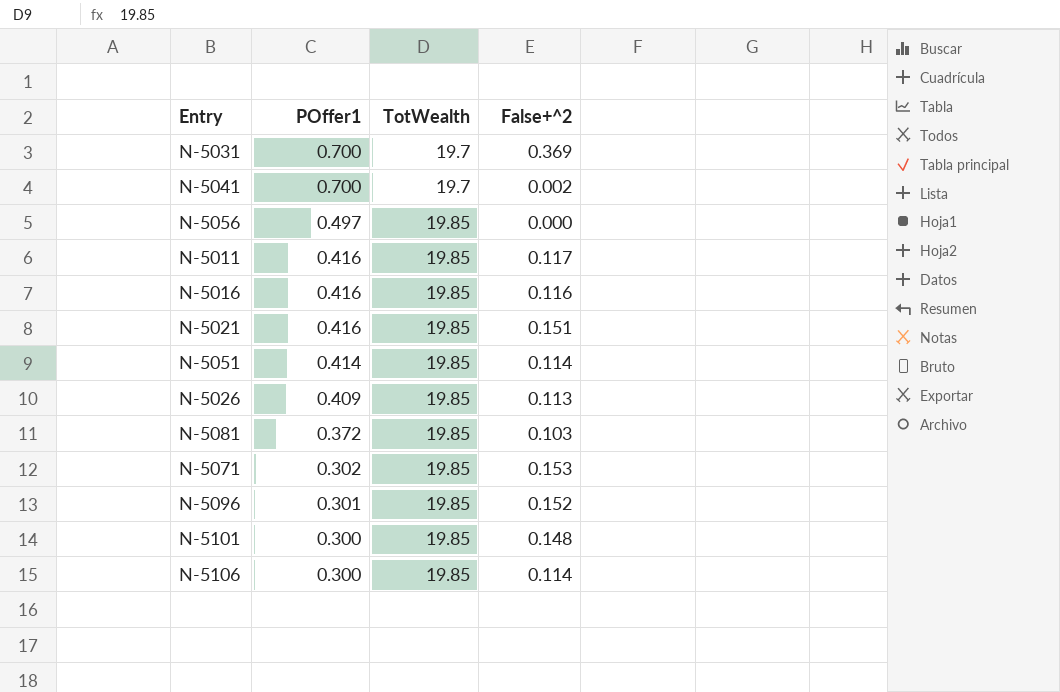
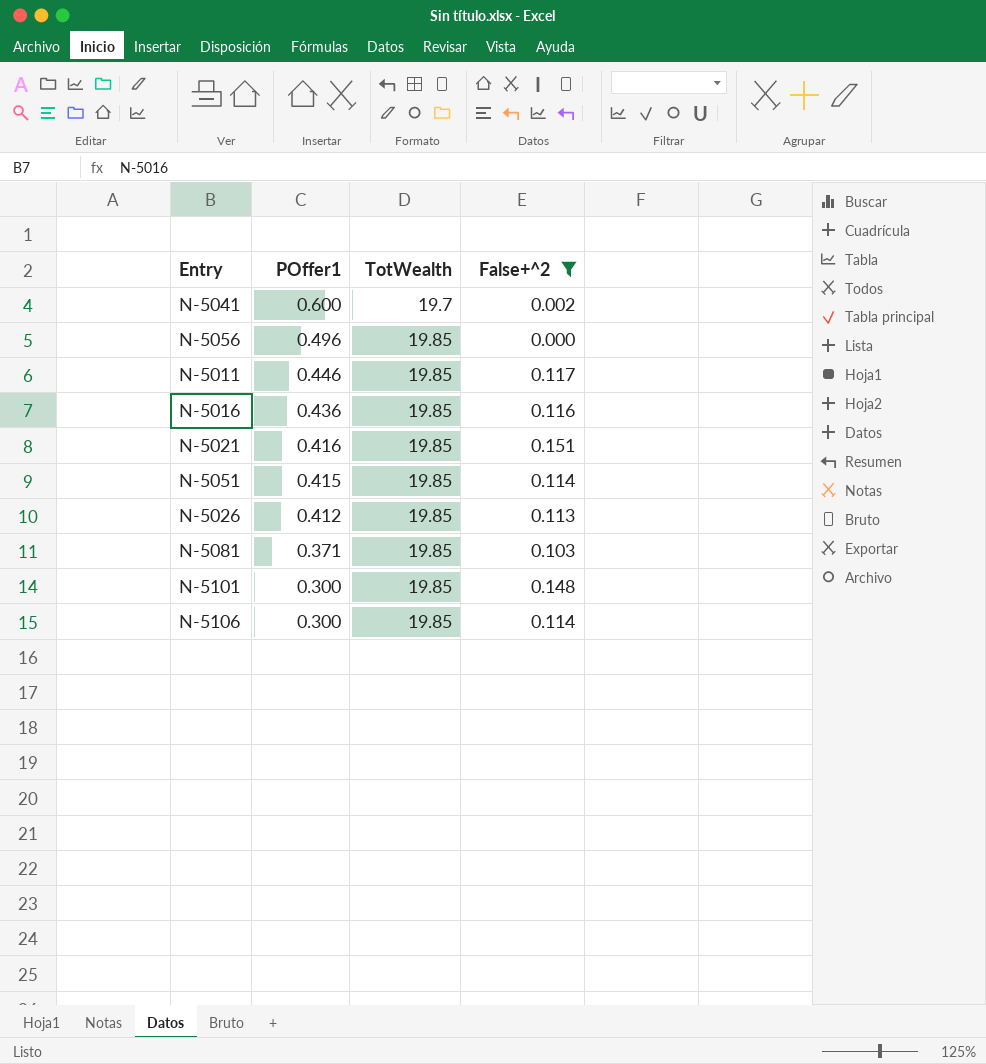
filter: none -> False+^2 <= 0.151
N-5041 | POffer1: 0.700 -> 0.600
N-5056 | POffer1: 0.497 -> 0.496
N-5011 | POffer1: 0.416 -> 0.446
N-5016 | POffer1: 0.416 -> 0.436
N-5051 | POffer1: 0.414 -> 0.415
N-5026 | POffer1: 0.409 -> 0.412
N-5081 | POffer1: 0.372 -> 0.371

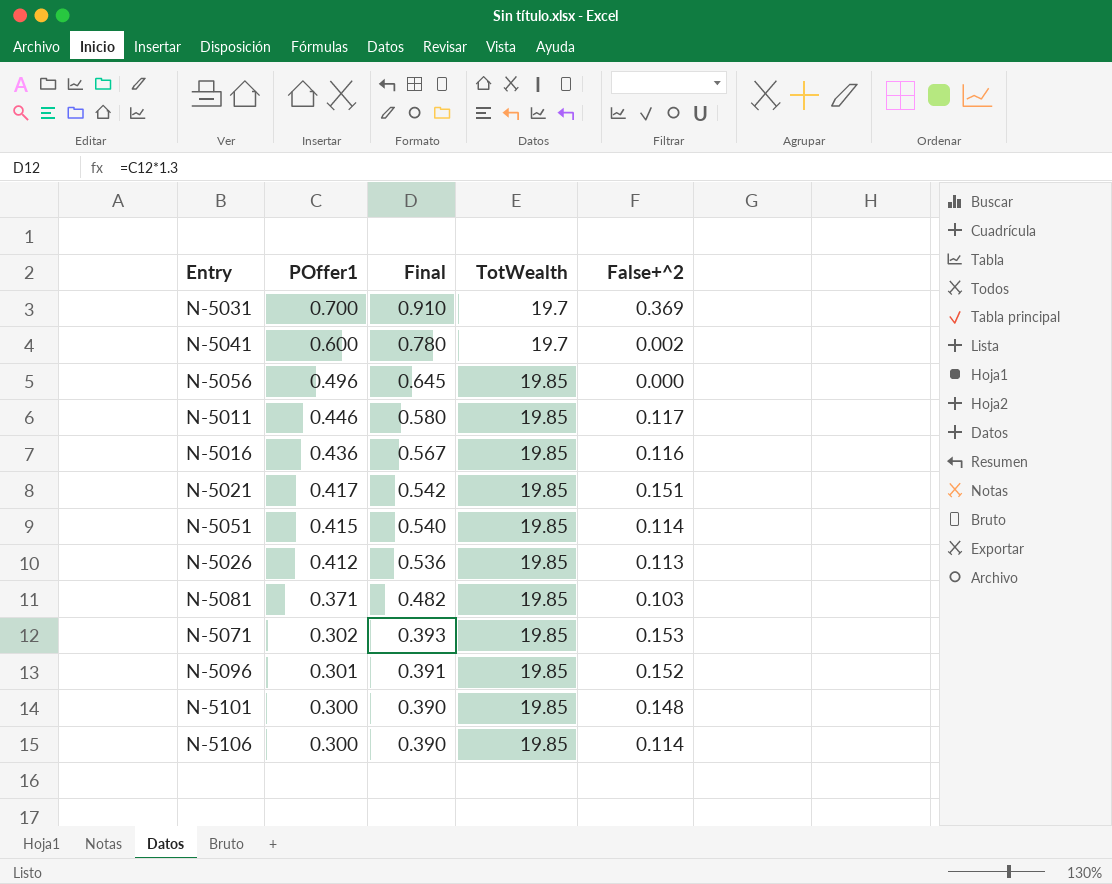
filter: False+^2 <= 0.151 -> none
column Final | formula: none -> [POffer1] * 1.3
N-5021 | POffer1: 0.416 -> 0.417

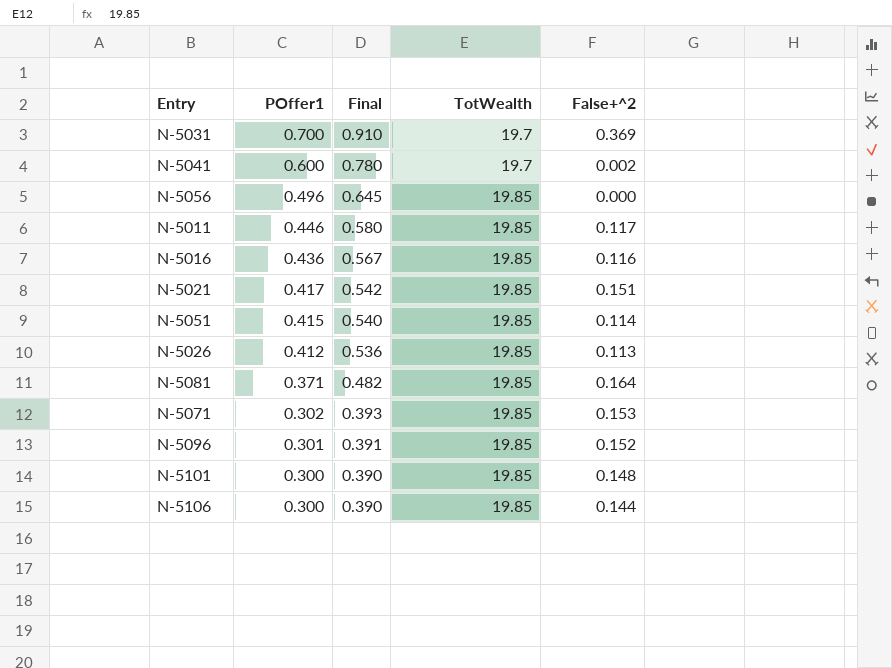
N-5081 | False+^2: 0.103 -> 0.164
N-5106 | False+^2: 0.114 -> 0.144

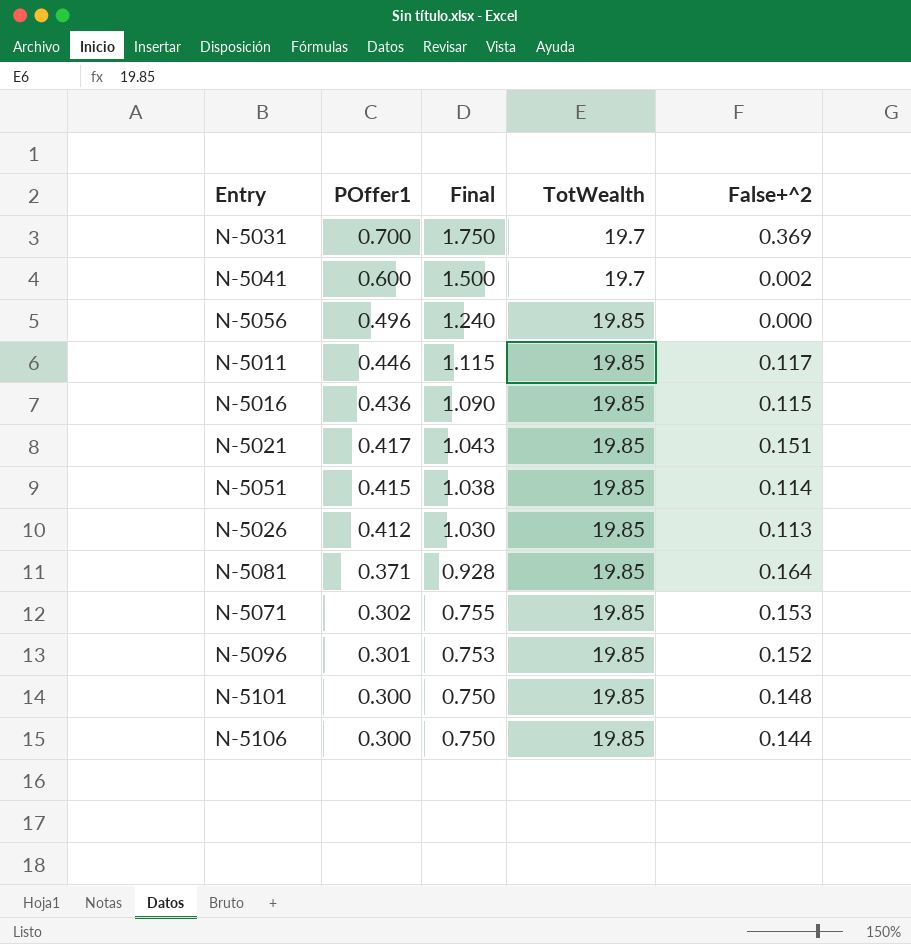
column Final | formula: [POffer1] * 1.3 -> [POffer1] * 2.5
N-5016 | False+^2: 0.116 -> 0.115

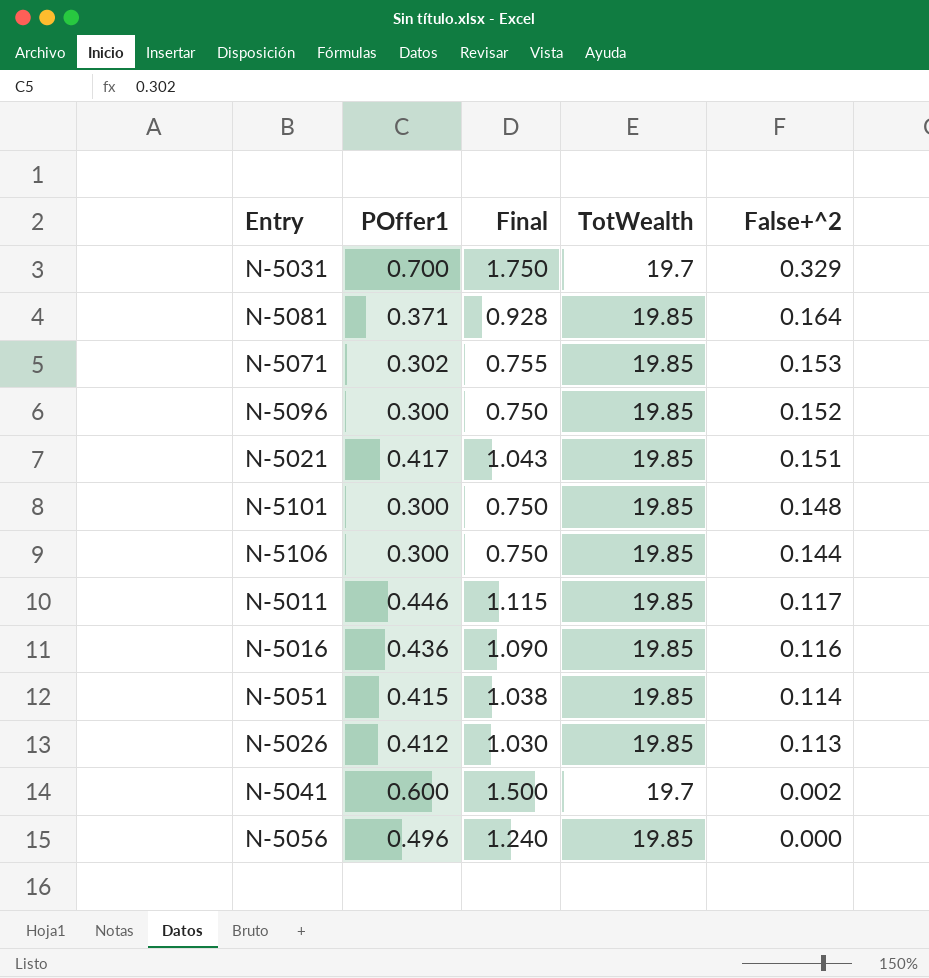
row order: POffer1 descending -> False+^2 descending
N-5031 | False+^2: 0.369 -> 0.329
N-5096 | POffer1: 0.301 -> 0.300
N-5096 | Final: 0.753 -> 0.750
N-5016 | False+^2: 0.115 -> 0.116

